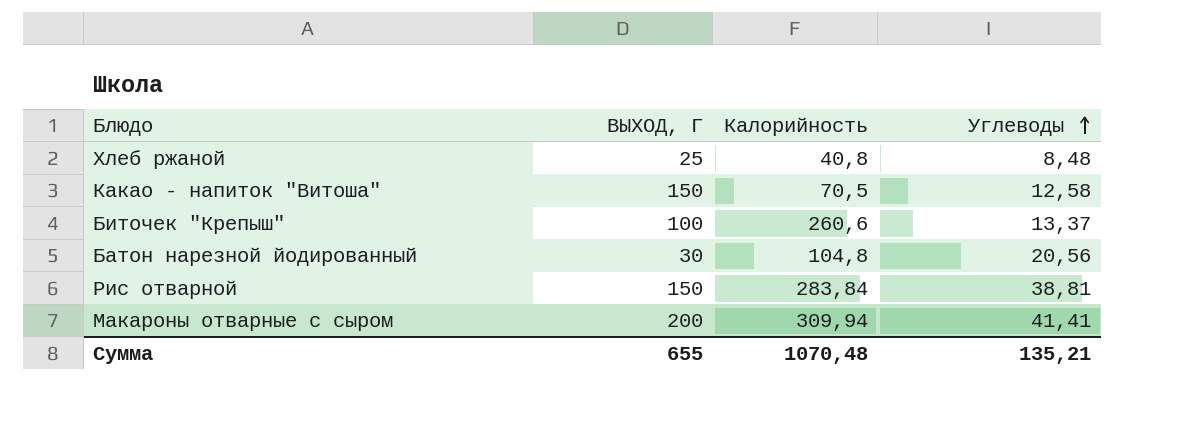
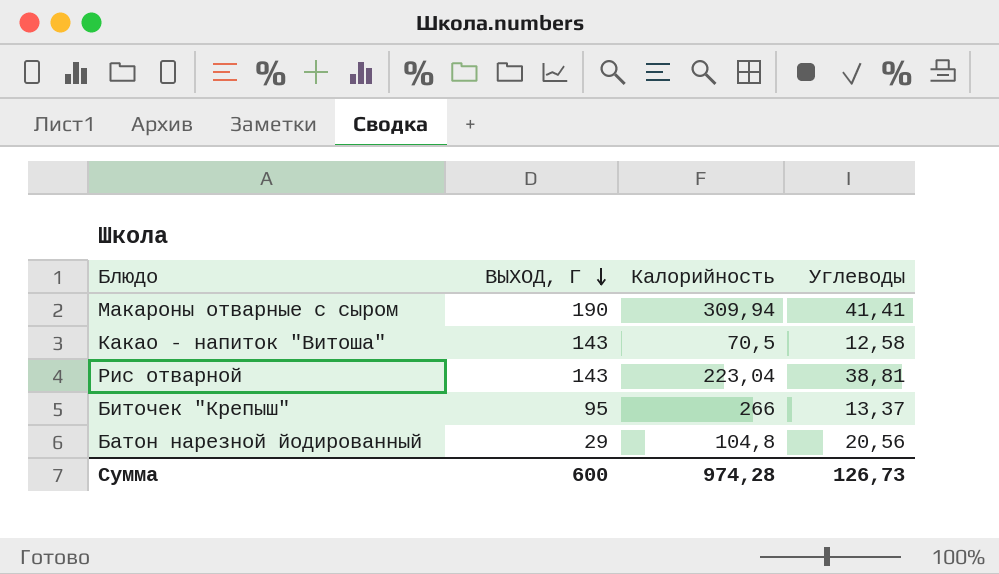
row order: Углеводы ascending -> ВЫХОД, Г descending
row Хлеб ржаной: 25 | 40,8 | 8,48 -> none
Макароны отварные с сыром | ВЫХОД, Г: 200 -> 190
Какао - напиток "Витоша" | ВЫХОД, Г: 150 -> 143
Рис отварной | ВЫХОД, Г: 150 -> 143
Рис отварной | Калорийность: 283,84 -> 223,04
Биточек "Крепыш" | ВЫХОД, Г: 100 -> 95
Биточек "Крепыш" | Калорийность: 260,6 -> 266
Батон нарезной йодированный | ВЫХОД, Г: 30 -> 29
Сумма | ВЫХОД, Г: 655 -> 600
Сумма | Калорийность: 1070,48 -> 974,28
Сумма | Углеводы: 135,21 -> 126,73

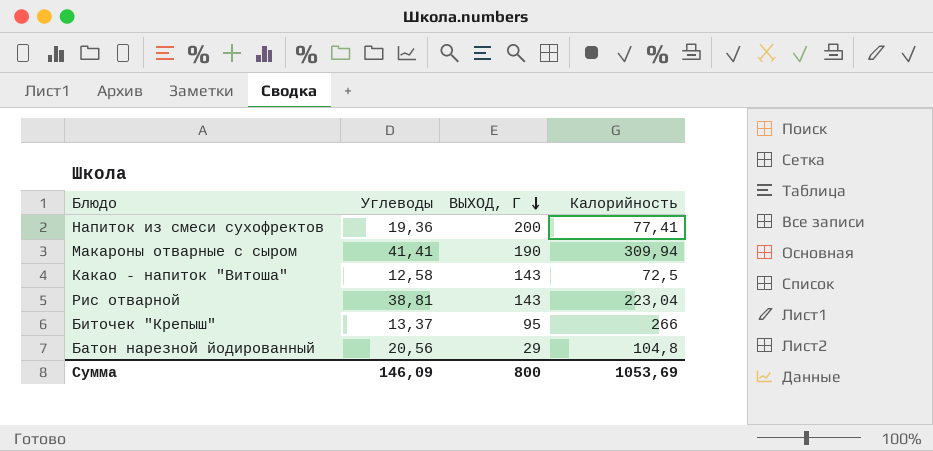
column Углеводы | position: 4 -> 2
row Напиток из смеси сухофректов: none -> 19,36 | 200 | 77,41
Какао - напиток "Витоша" | Калорийность: 70,5 -> 72,5
Сумма | Углеводы: 126,73 -> 146,09
Сумма | ВЫХОД, Г: 600 -> 800
Сумма | Калорийность: 974,28 -> 1053,69

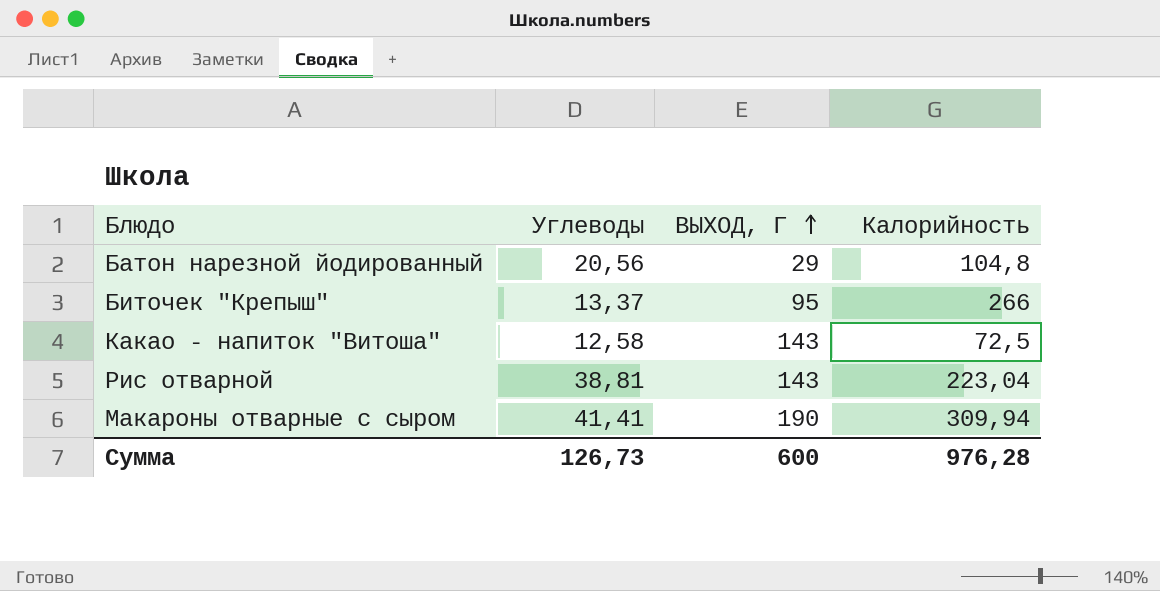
row order: ВЫХОД, Г descending -> ВЫХОД, Г ascending
row Напиток из смеси сухофректов: 19,36 | 200 | 77,41 -> none
Сумма | Углеводы: 146,09 -> 126,73
Сумма | ВЫХОД, Г: 800 -> 600
Сумма | Калорийность: 1053,69 -> 976,28

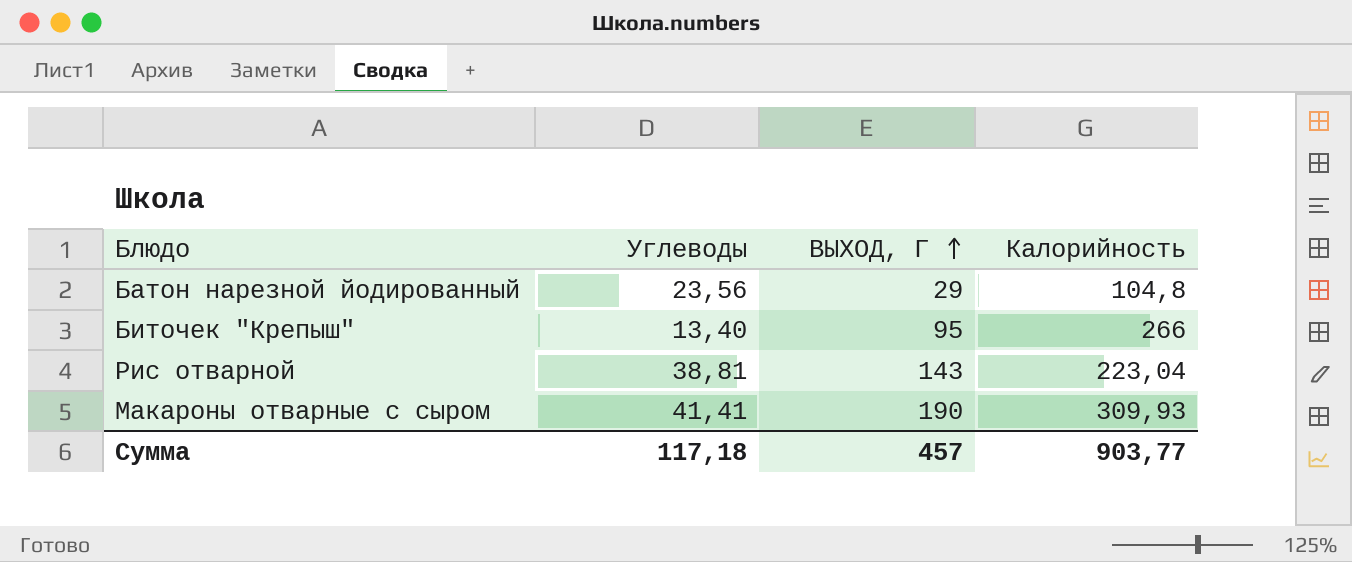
row Какао - напиток "Витоша": 12,58 | 143 | 72,5 -> none
Батон нарезной йодированный | Углеводы: 20,56 -> 23,56
Биточек "Крепыш" | Углеводы: 13,37 -> 13,40
Макароны отварные с сыром | Калорийность: 309,94 -> 309,93
Сумма | Углеводы: 126,73 -> 117,18
Сумма | ВЫХОД, Г: 600 -> 457
Сумма | Калорийность: 976,28 -> 903,77

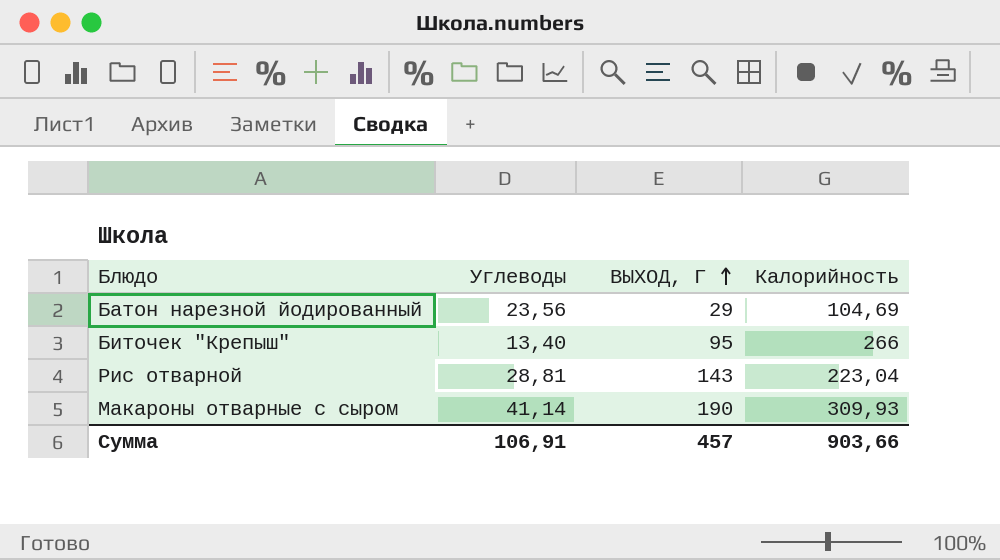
Батон нарезной йодированный | Калорийность: 104,8 -> 104,69
Рис отварной | Углеводы: 38,81 -> 28,81
Макароны отварные с сыром | Углеводы: 41,41 -> 41,14
Сумма | Углеводы: 117,18 -> 106,91
Сумма | Калорийность: 903,77 -> 903,66

